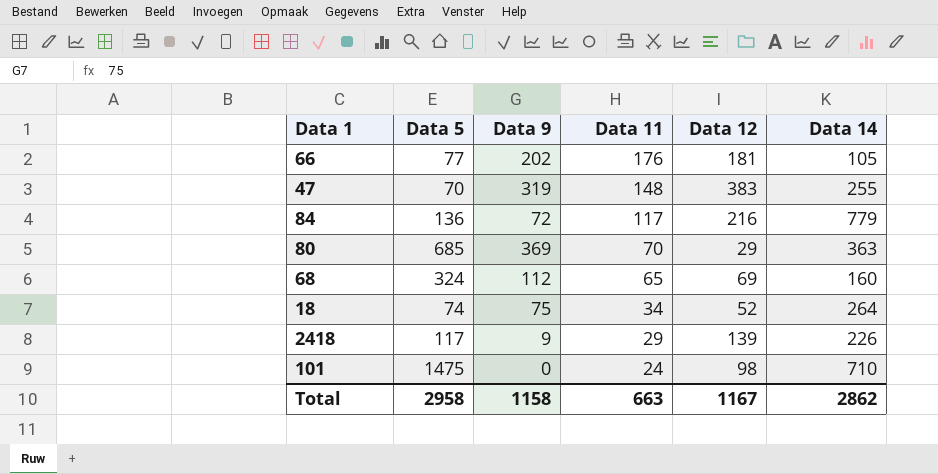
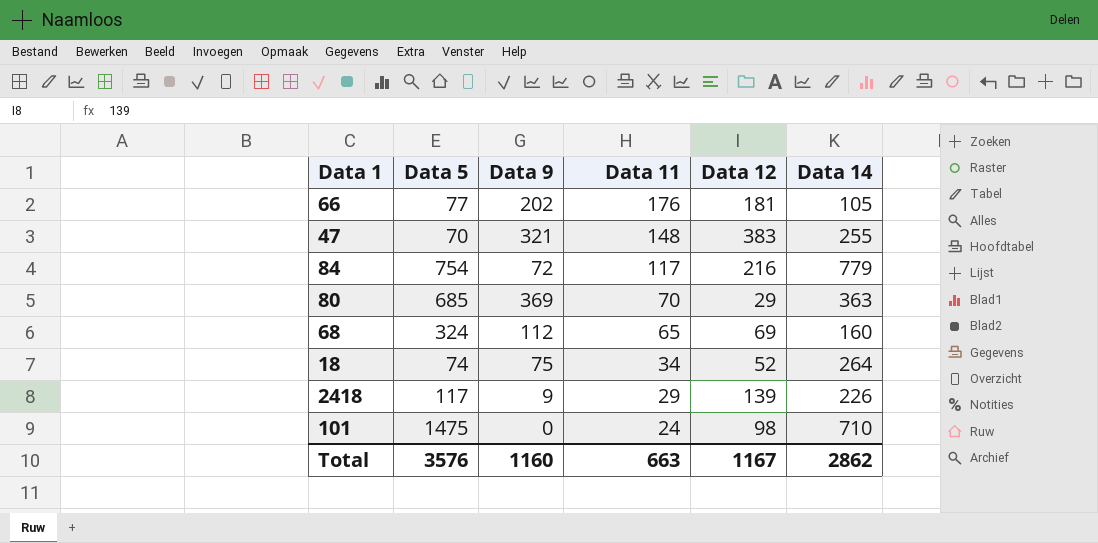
47 | Data 9: 319 -> 321
84 | Data 5: 136 -> 754
Total | Data 5: 2958 -> 3576
Total | Data 9: 1158 -> 1160

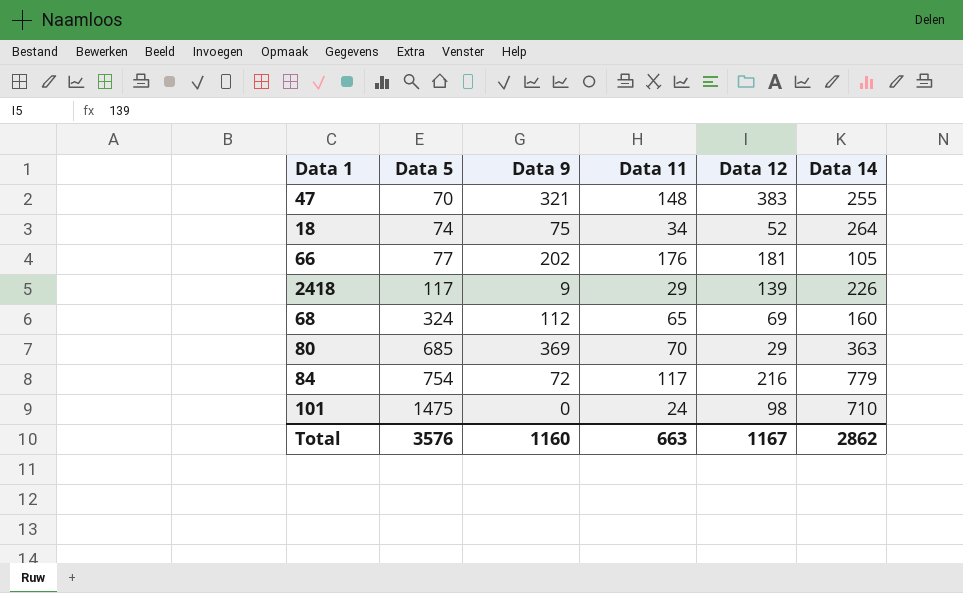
row order: Data 11 descending -> Data 5 ascending

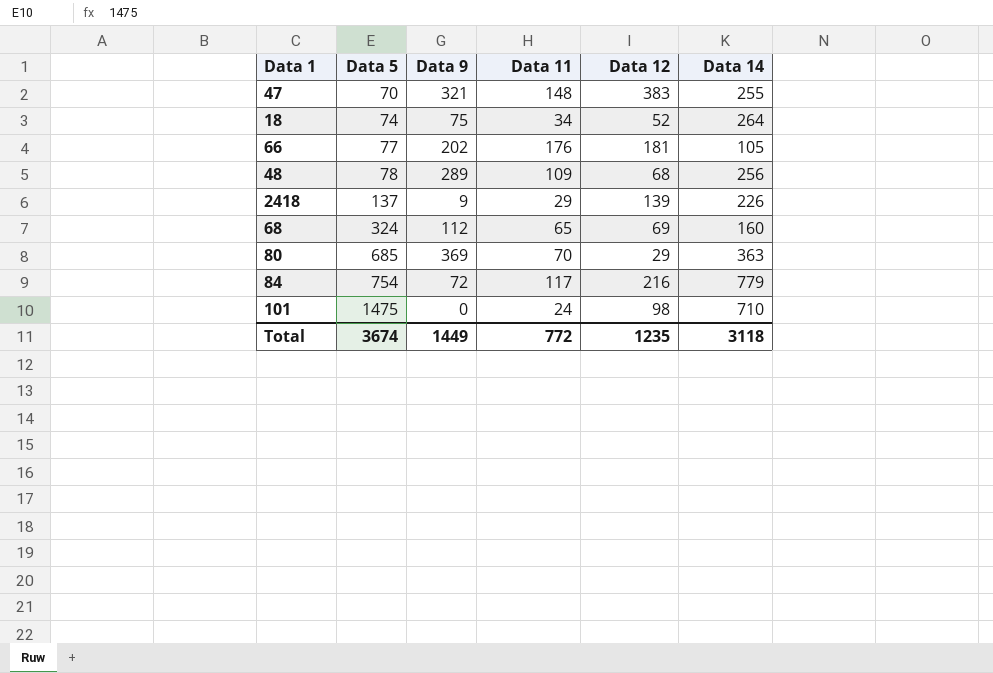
row 48: none -> 78 | 289 | 109 | 68 | 256
2418 | Data 5: 117 -> 137
Total | Data 5: 3576 -> 3674
Total | Data 9: 1160 -> 1449
Total | Data 11: 663 -> 772
Total | Data 12: 1167 -> 1235
Total | Data 14: 2862 -> 3118

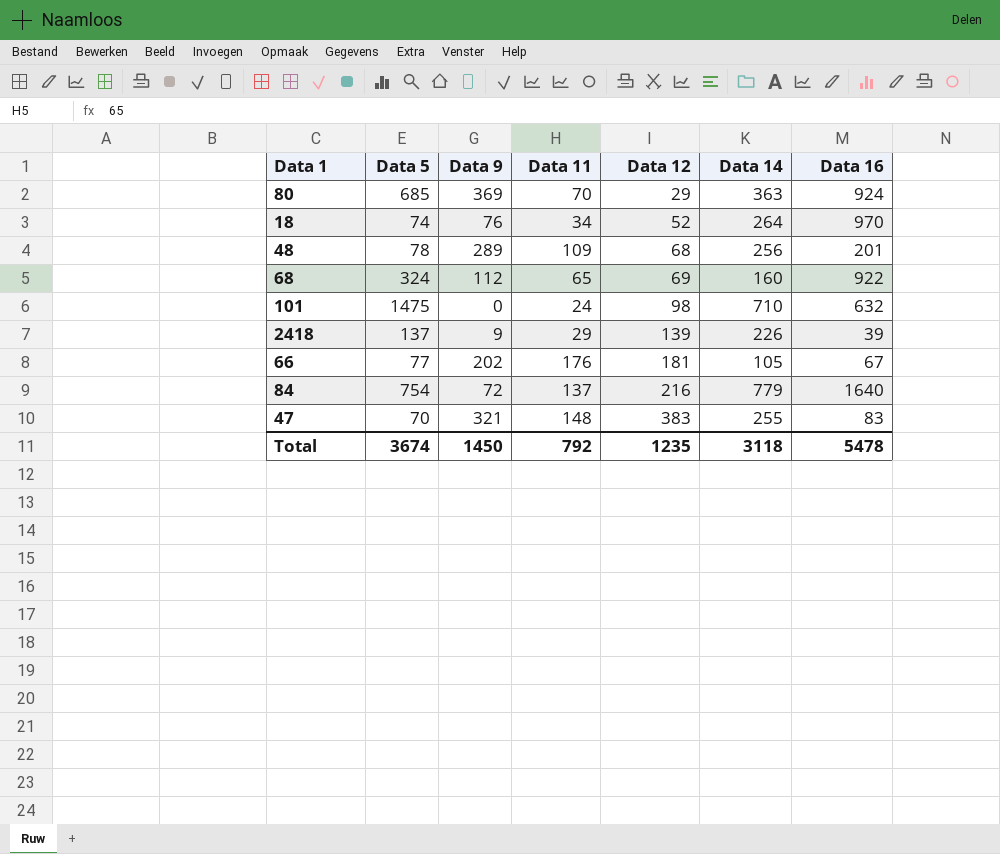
row order: Data 5 ascending -> Data 12 ascending
column Data 16 | position: none -> 7
18 | Data 9: 75 -> 76
84 | Data 11: 117 -> 137
Total | Data 9: 1449 -> 1450
Total | Data 11: 772 -> 792

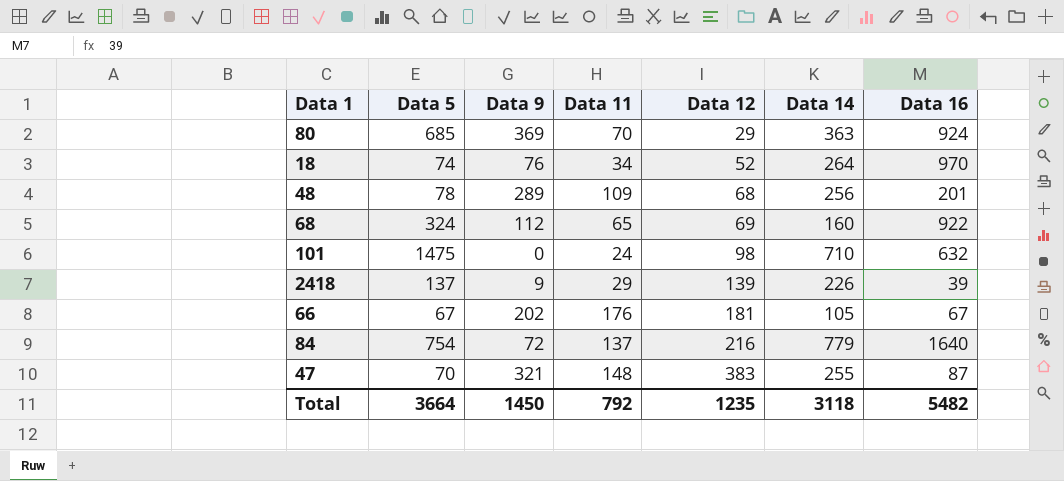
66 | Data 5: 77 -> 67
47 | Data 16: 83 -> 87
Total | Data 5: 3674 -> 3664
Total | Data 16: 5478 -> 5482

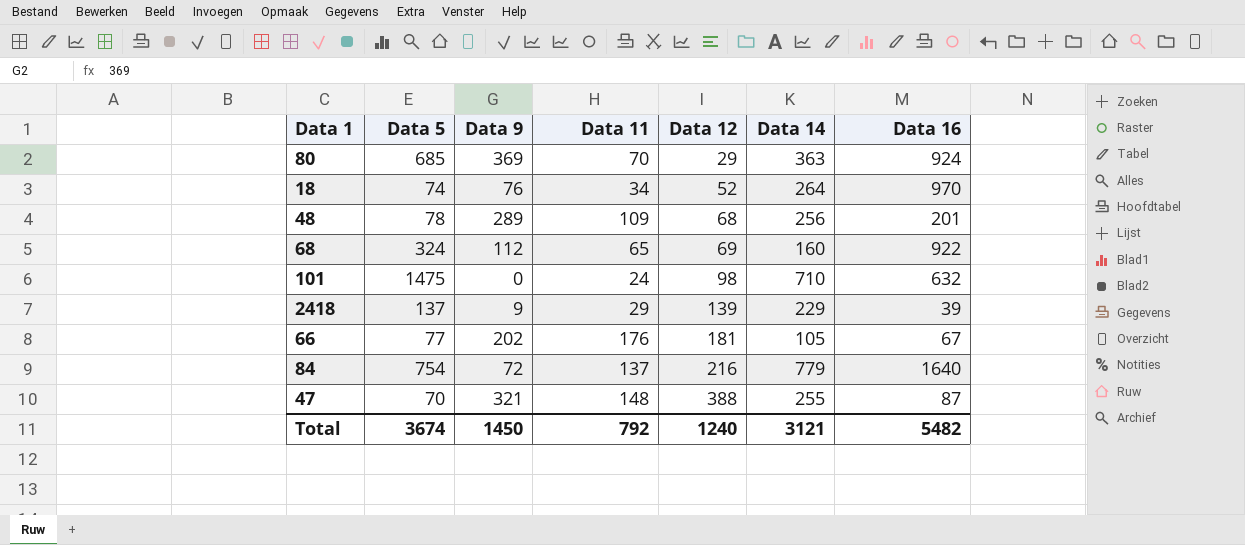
2418 | Data 14: 226 -> 229
66 | Data 5: 67 -> 77
47 | Data 12: 383 -> 388
Total | Data 5: 3664 -> 3674
Total | Data 12: 1235 -> 1240
Total | Data 14: 3118 -> 3121

